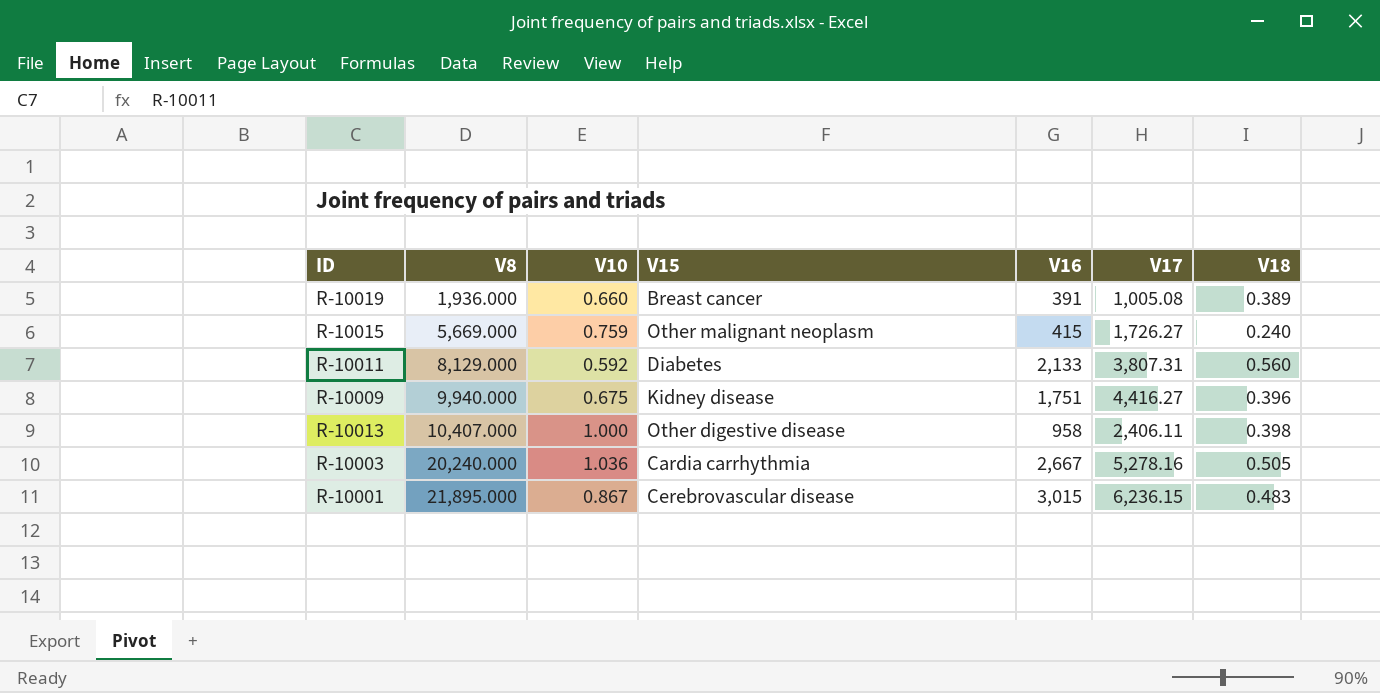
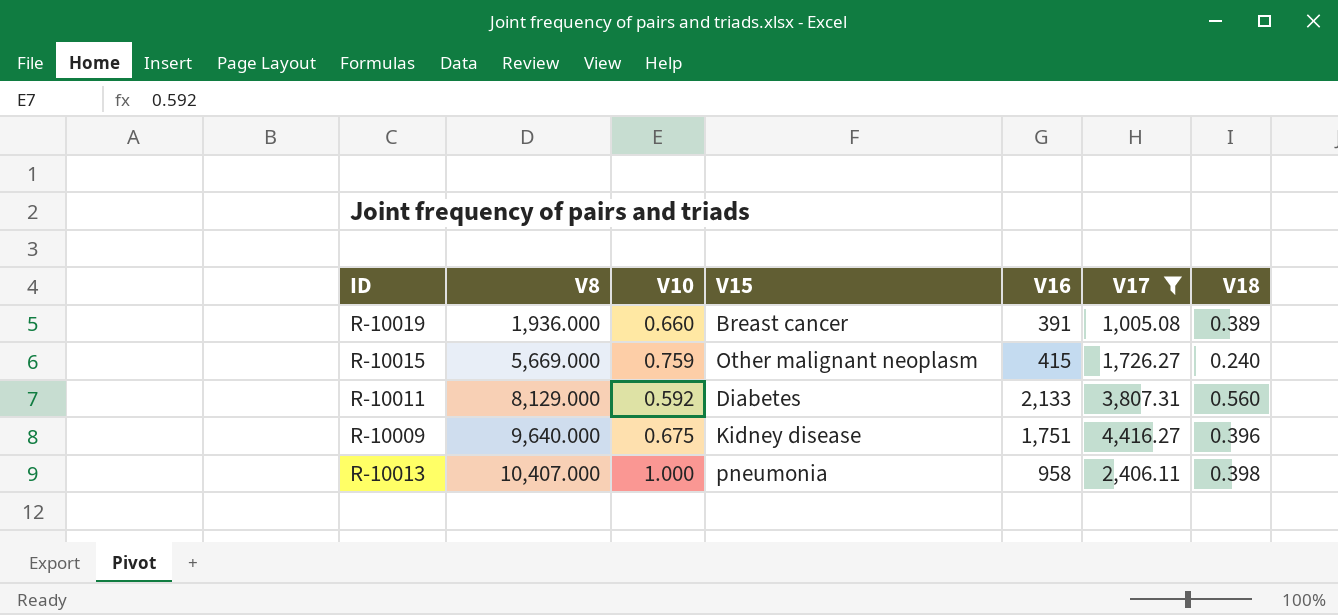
filter: none -> V17 <= 4,416.27
R-10009 | V8: 9,940.000 -> 9,640.000
R-10013 | V15: Other digestive disease -> pneumonia

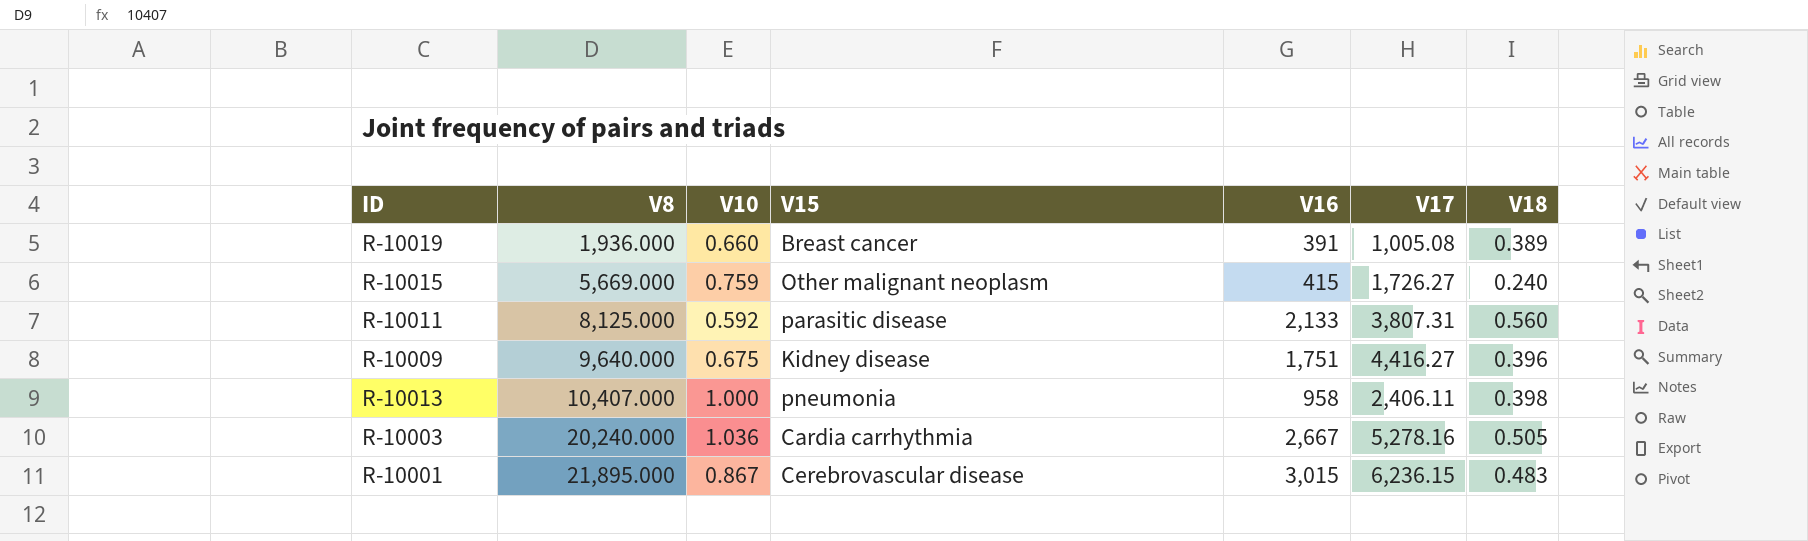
filter: V17 <= 4,416.27 -> none
R-10011 | V8: 8,129.000 -> 8,125.000
R-10011 | V15: Diabetes -> parasitic disease

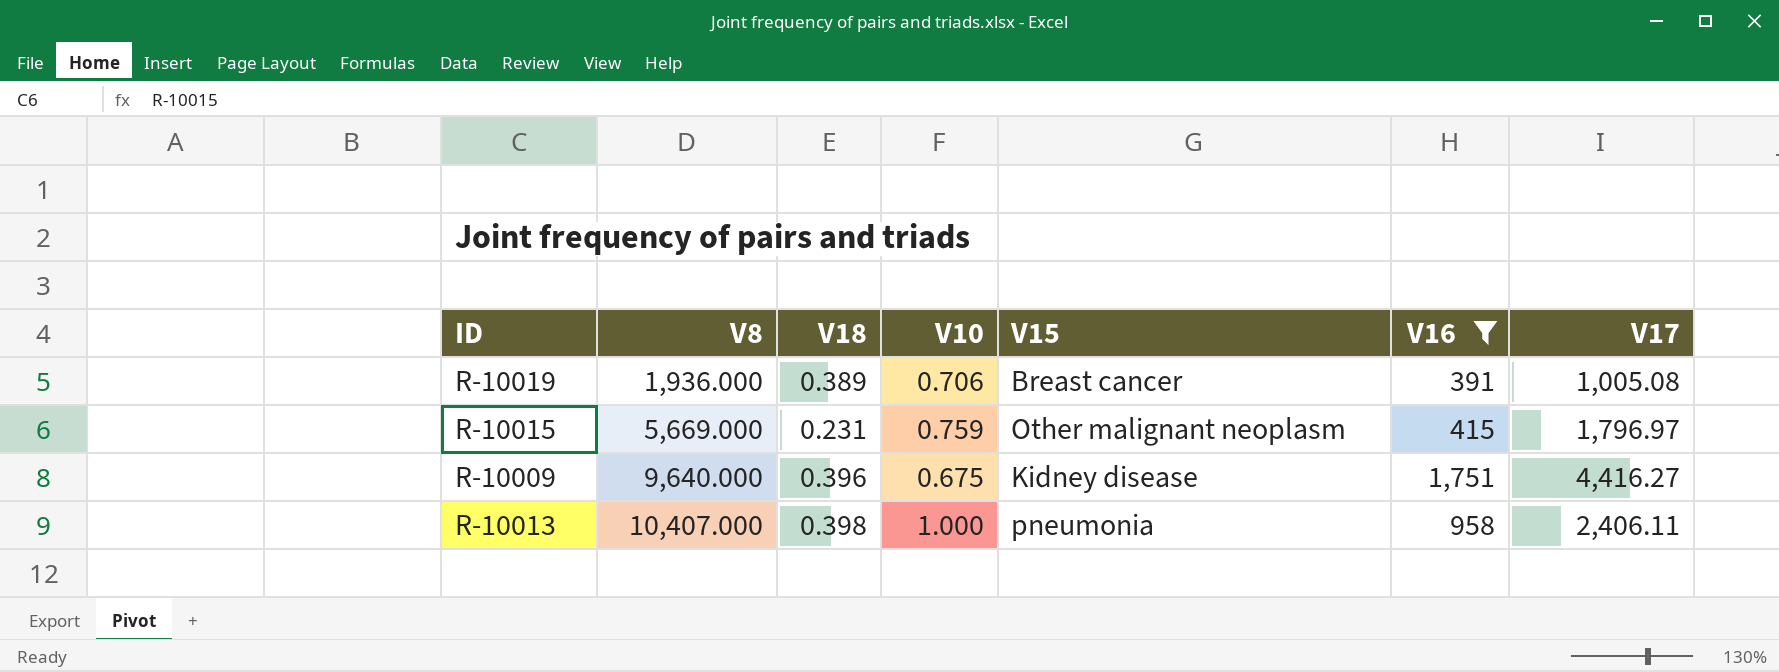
filter: none -> V16 <= 1,751
column V18 | position: 7 -> 3
R-10019 | V10: 0.660 -> 0.706
R-10015 | V18: 0.240 -> 0.231
R-10015 | V17: 1,726.27 -> 1,796.97

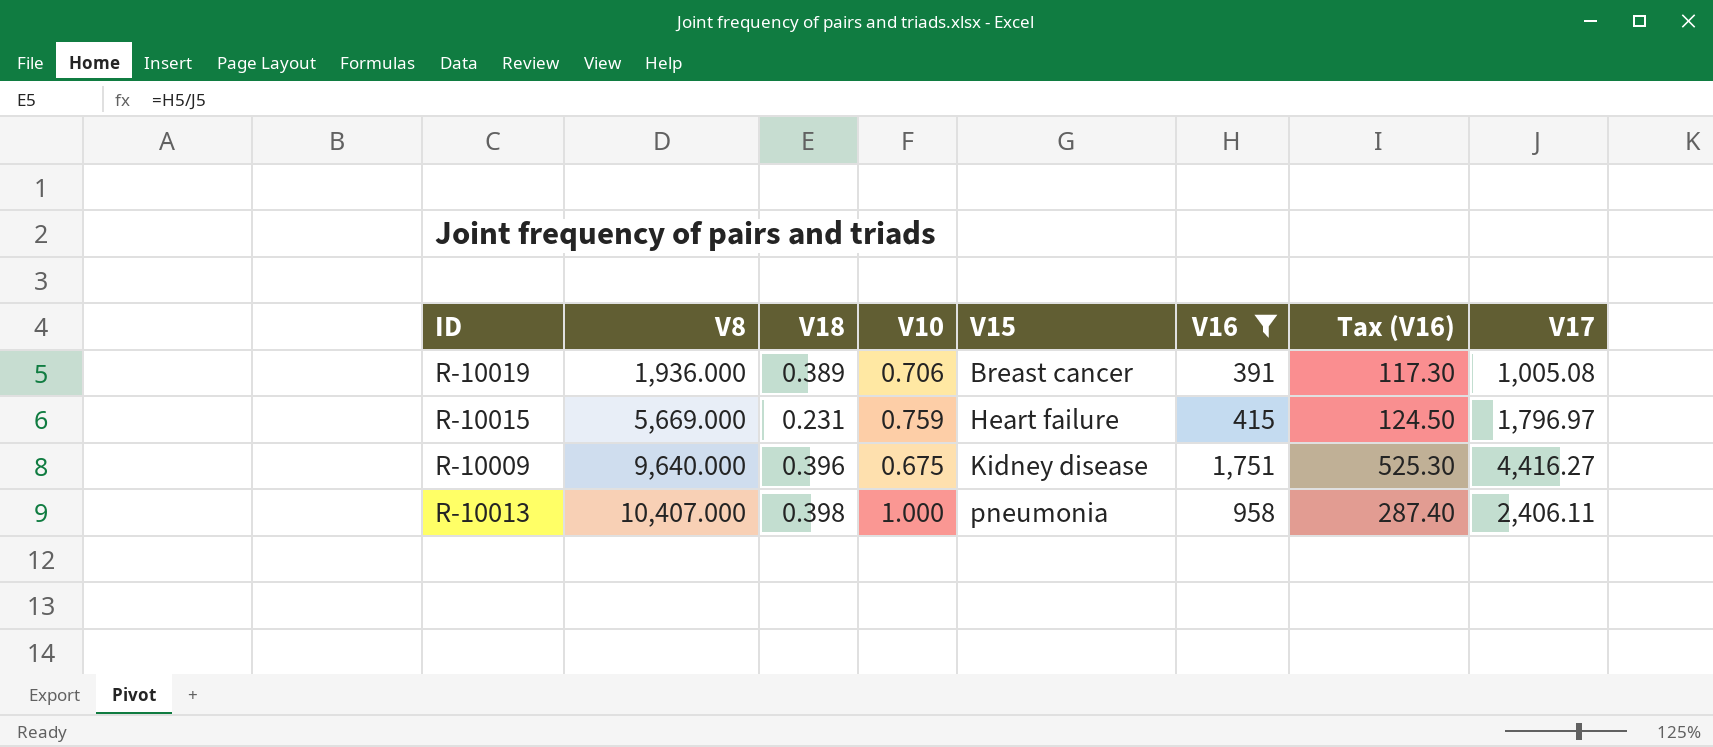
column Tax (V16) | formula: none -> [V16] * 0.3
R-10015 | V15: Other malignant neoplasm -> Heart failure

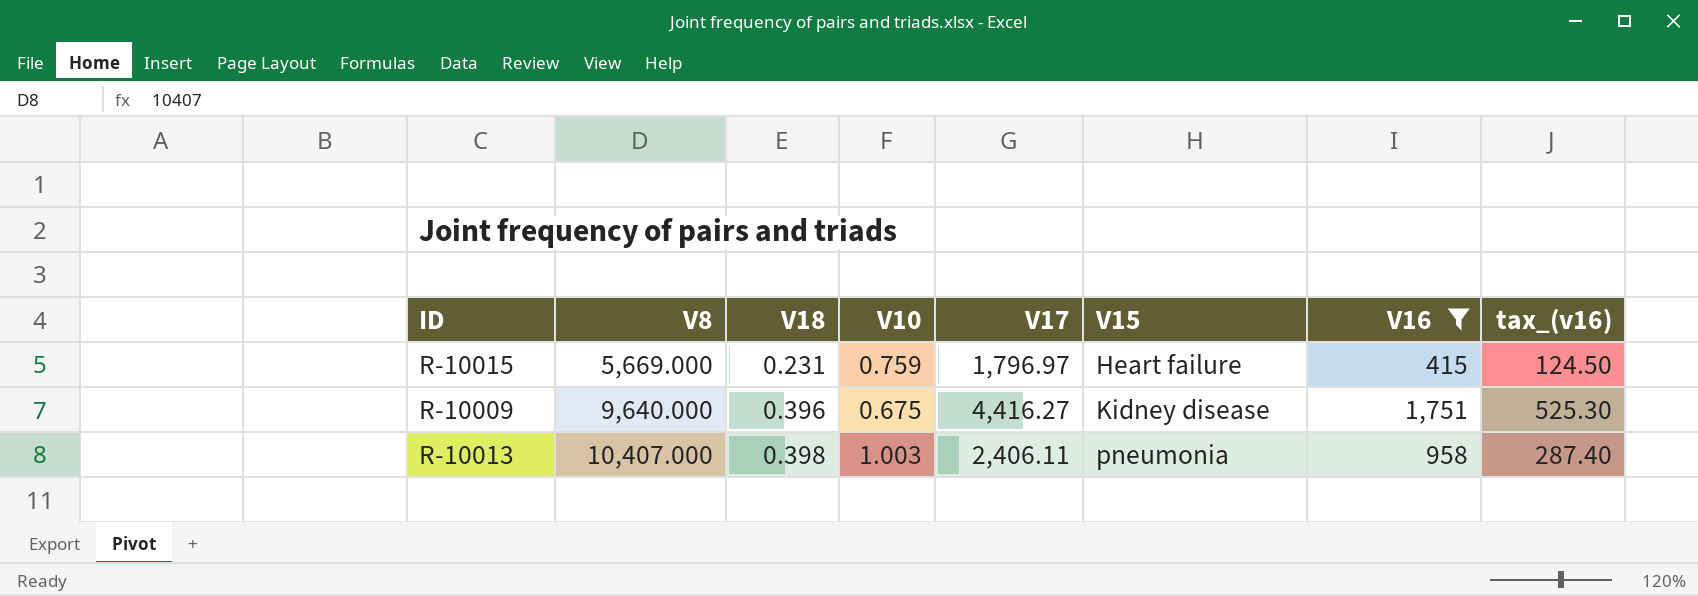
column V17 | position: 8 -> 5
column name: Tax (V16) -> tax_(v16)
row R-10019: 1,936.000 | 0.389 | 0.706 | Breast cancer | 391 | 117.30 | 1,005.08 -> none
R-10013 | V10: 1.000 -> 1.003

